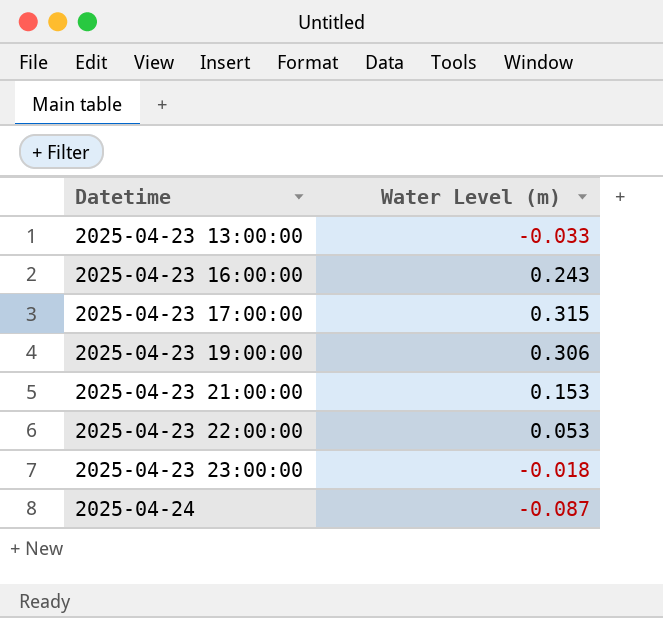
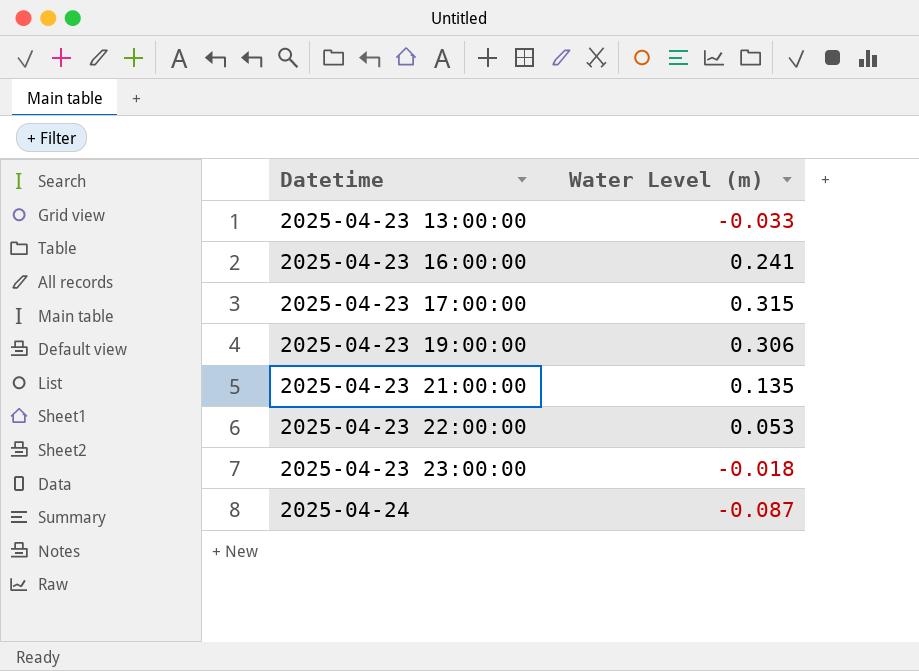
2025-04-23 16:00:00 | Water Level (m): 0.243 -> 0.241
2025-04-23 21:00:00 | Water Level (m): 0.153 -> 0.135

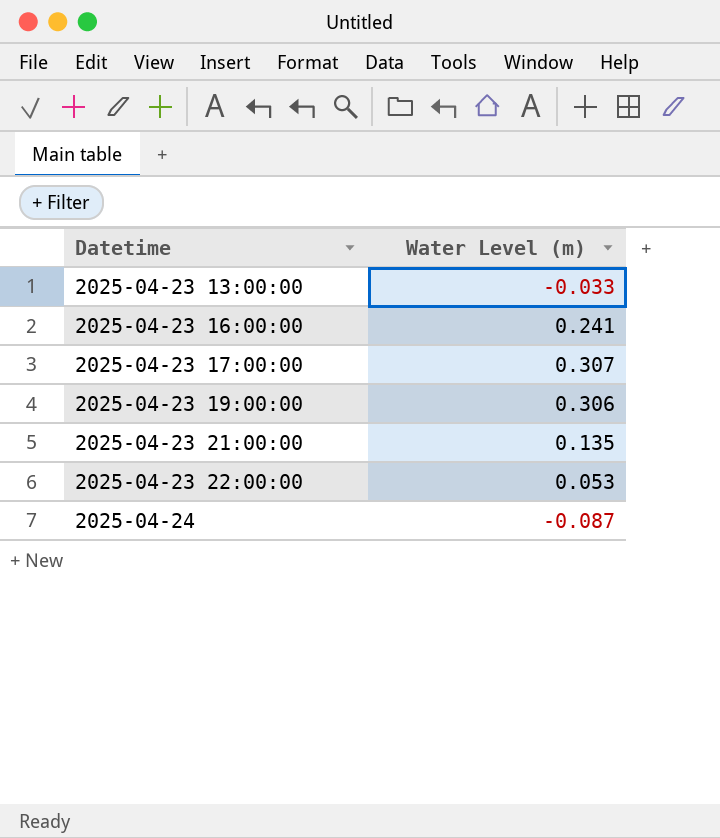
row 2025-04-23 23:00:00: -0.018 -> none
2025-04-23 17:00:00 | Water Level (m): 0.315 -> 0.307

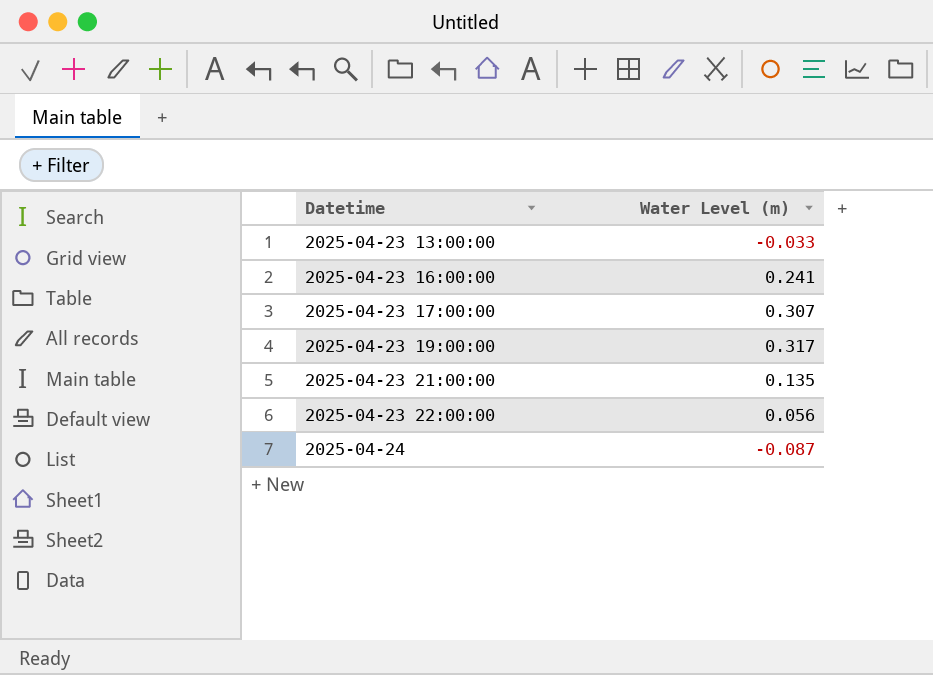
2025-04-23 19:00:00 | Water Level (m): 0.306 -> 0.317
2025-04-23 22:00:00 | Water Level (m): 0.053 -> 0.056

